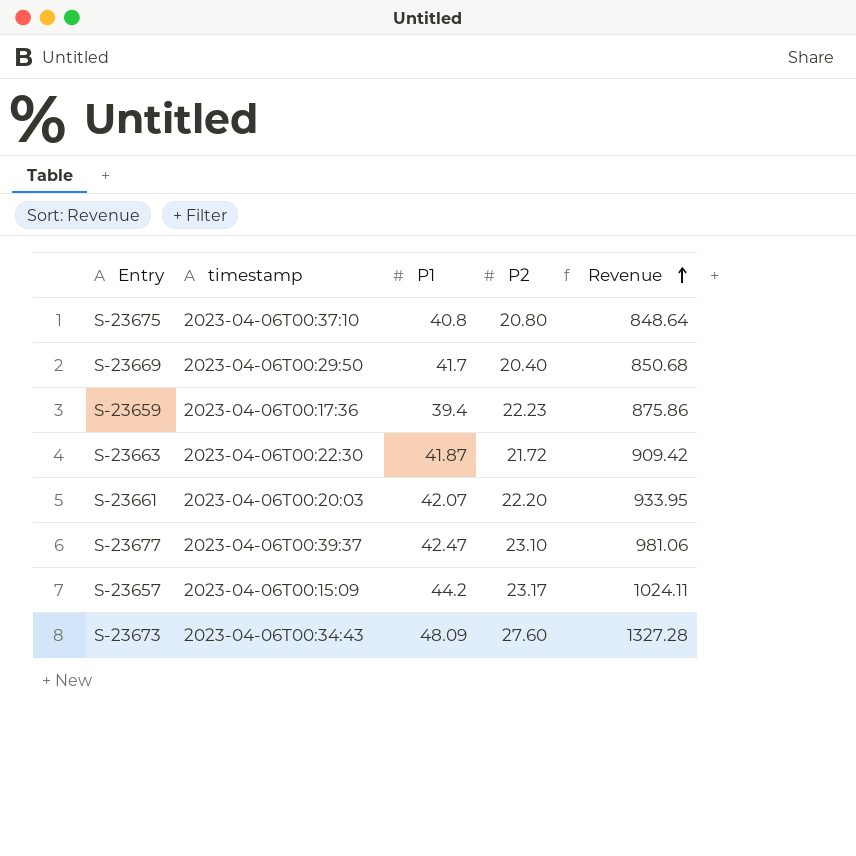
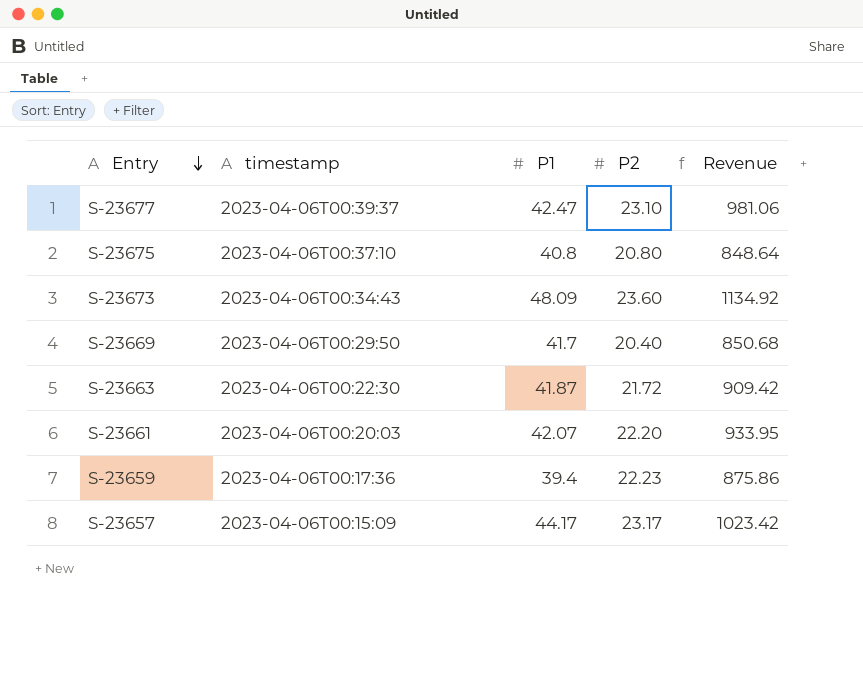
row order: Revenue ascending -> Entry descending
S-23673 | P2: 27.60 -> 23.60
S-23673 | Revenue: 1327.28 -> 1134.92
S-23657 | P1: 44.2 -> 44.17
S-23657 | Revenue: 1024.11 -> 1023.42

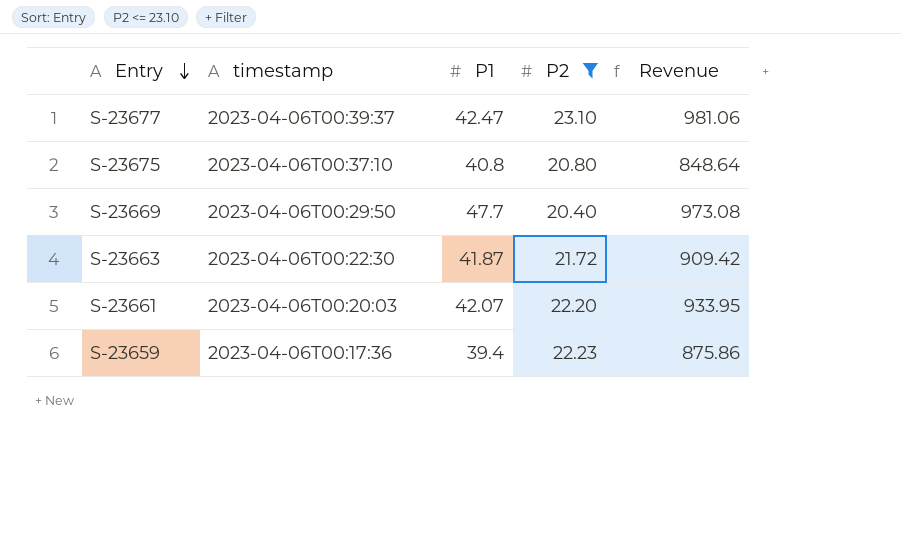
filter: none -> P2 <= 23.10
S-23669 | P1: 41.7 -> 47.7
S-23669 | Revenue: 850.68 -> 973.08

